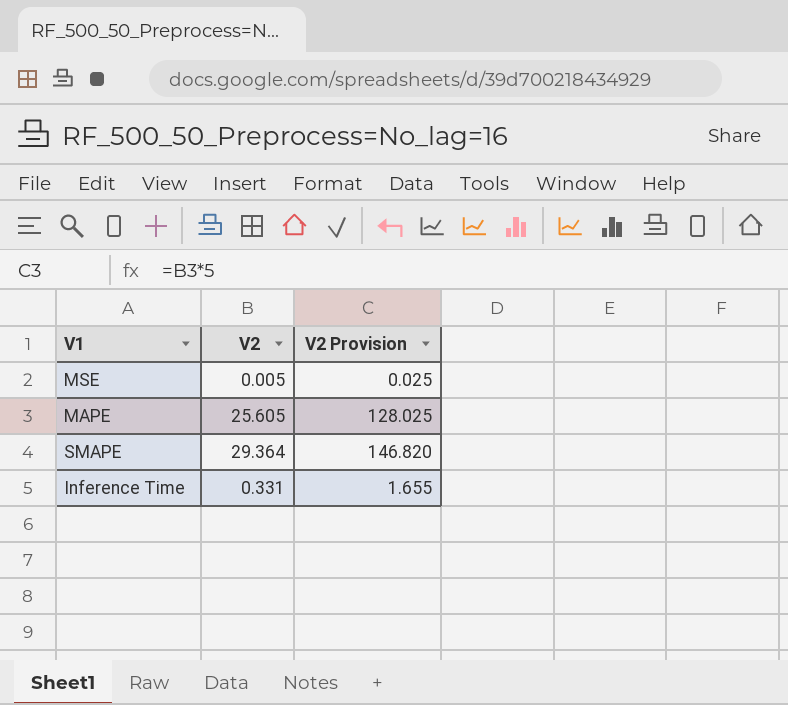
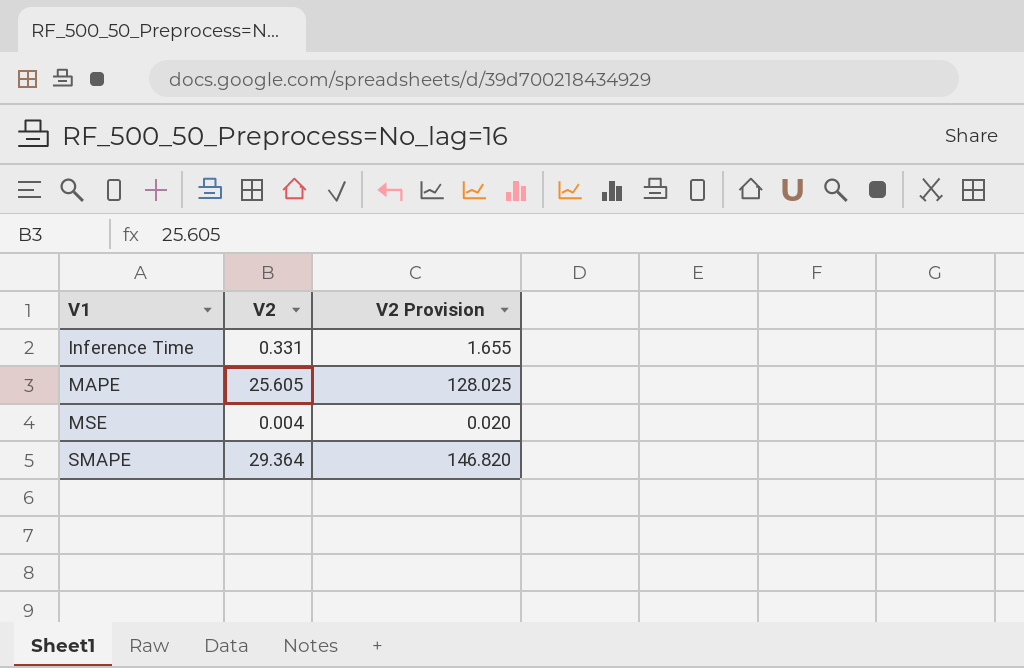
row order: none -> V1 ascending
MSE | V2: 0.005 -> 0.004
MSE | V2 Provision: 0.025 -> 0.020

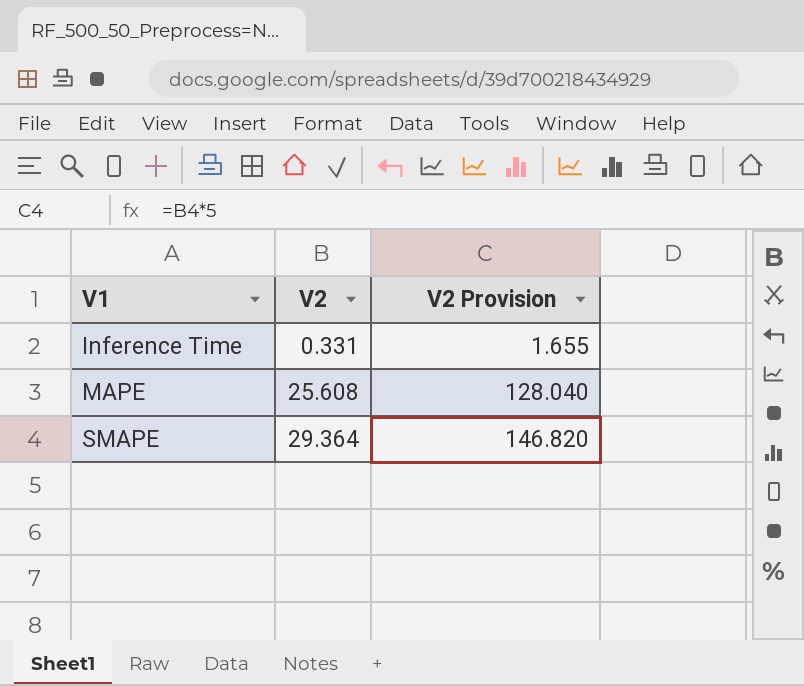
row MSE: 0.004 | 0.020 -> none
MAPE | V2: 25.605 -> 25.608
MAPE | V2 Provision: 128.025 -> 128.040

